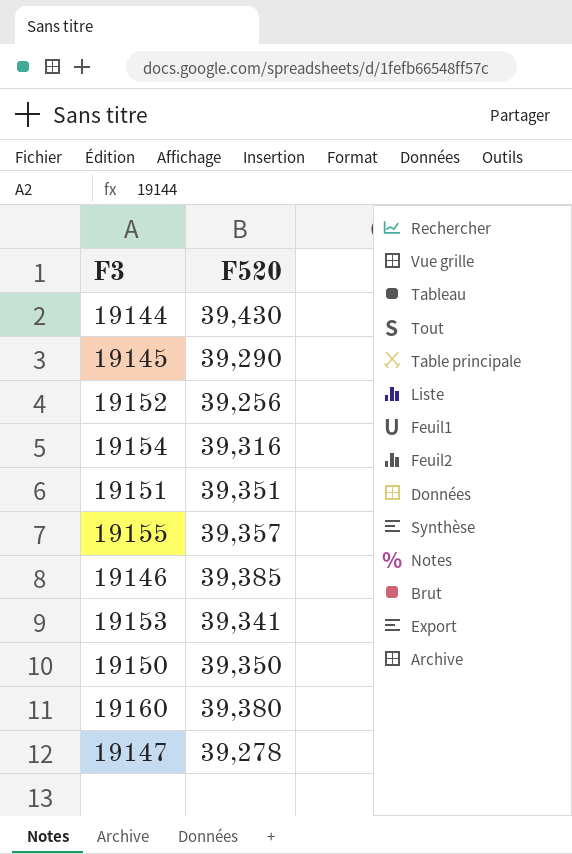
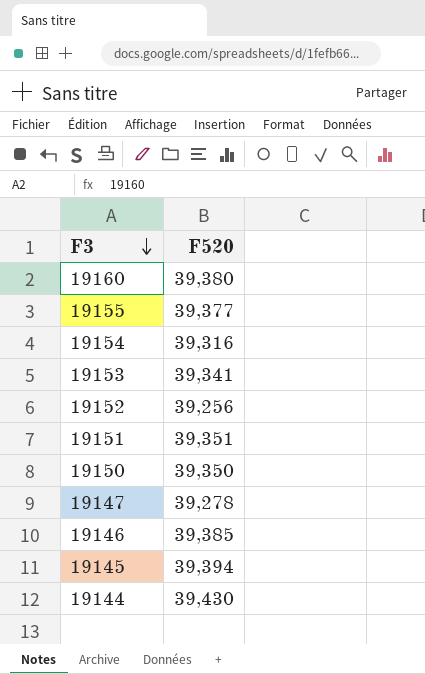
row order: none -> F3 descending
19155 | F520: 39,357 -> 39,377
19145 | F520: 39,290 -> 39,394

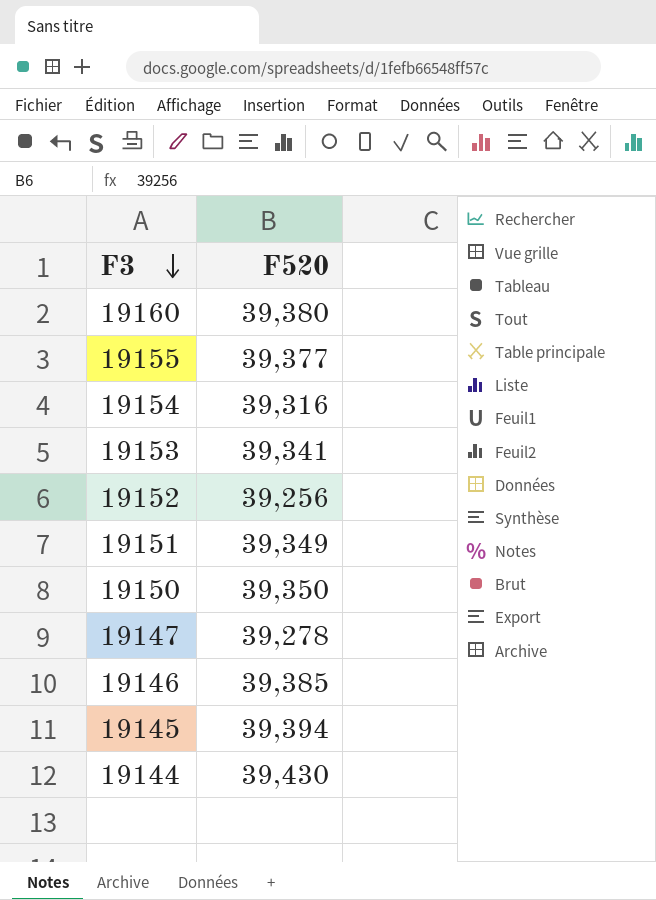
19151 | F520: 39,351 -> 39,349

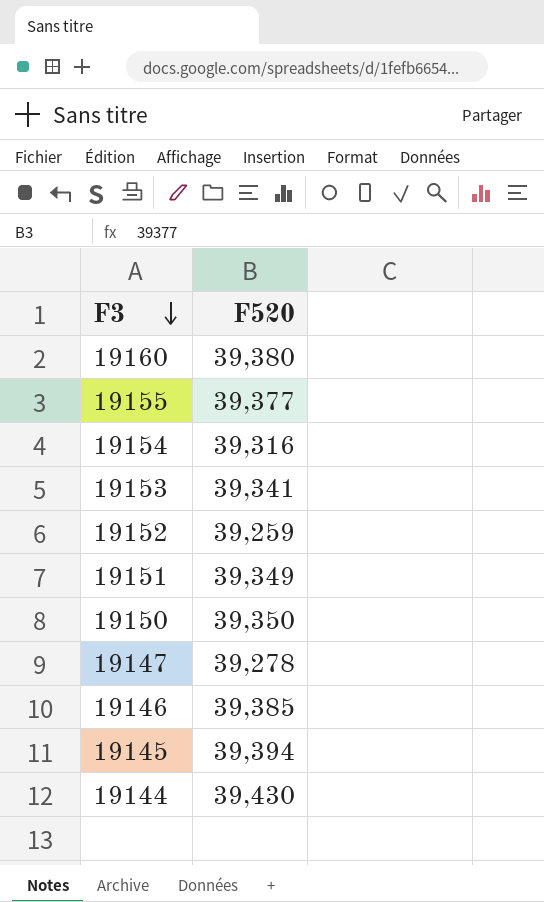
19152 | F520: 39,256 -> 39,259

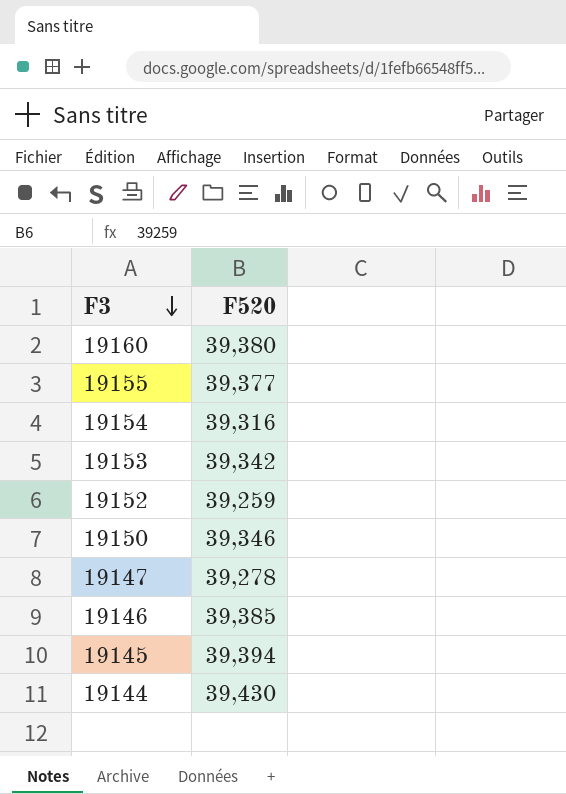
row 19151: 39,349 -> none
19153 | F520: 39,341 -> 39,342
19150 | F520: 39,350 -> 39,346

